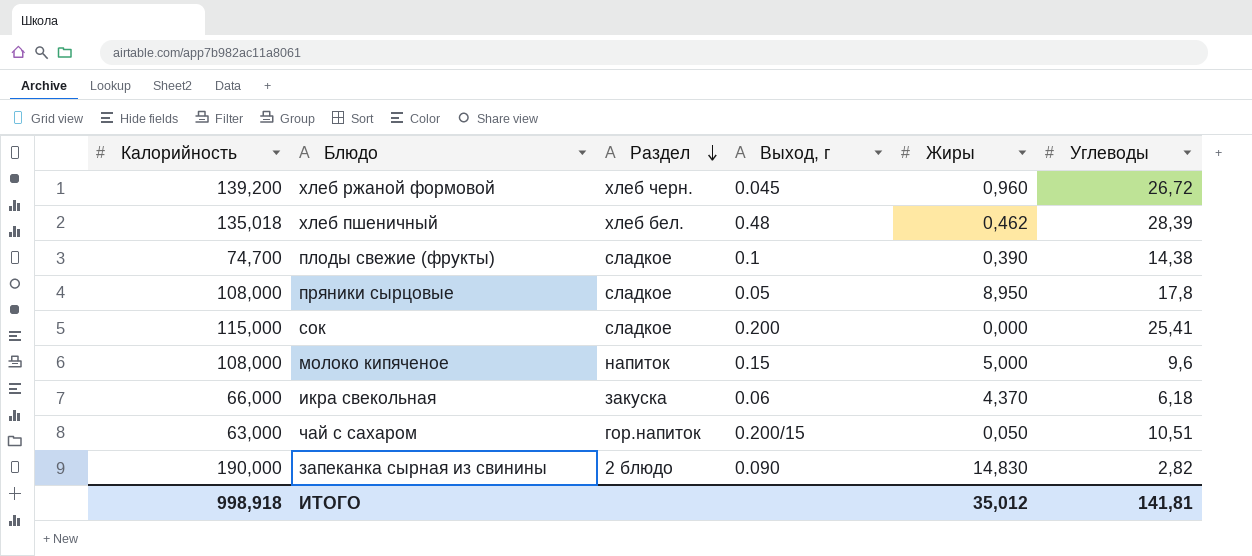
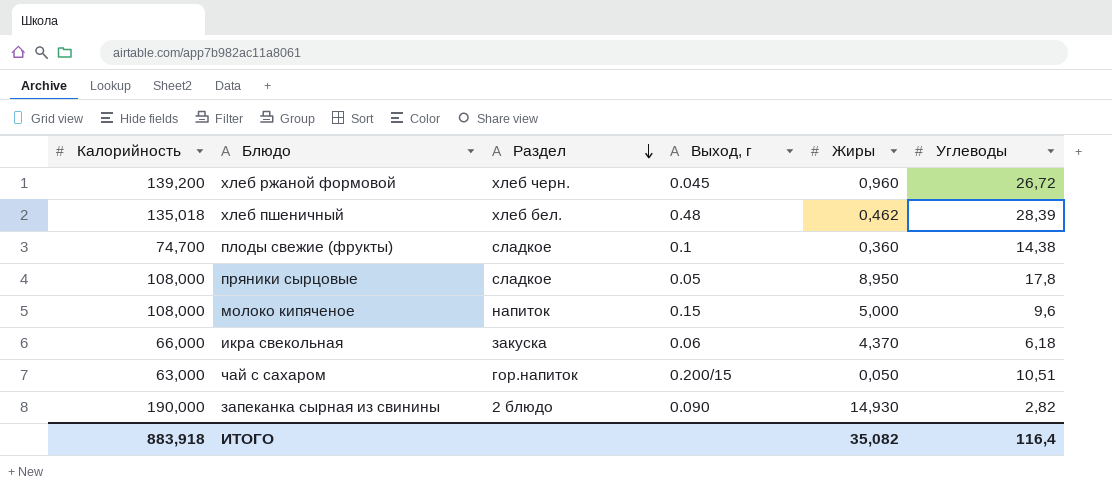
row сок: 115,000 | сладкое | 0.200 | 0,000 | 25,41 -> none
плоды свежие (фрукты) | Жиры: 0,390 -> 0,360
запеканка сырная из свинины | Жиры: 14,830 -> 14,930
ИТОГО | Калорийность: 998,918 -> 883,918
ИТОГО | Жиры: 35,012 -> 35,082
ИТОГО | Углеводы: 141,81 -> 116,4

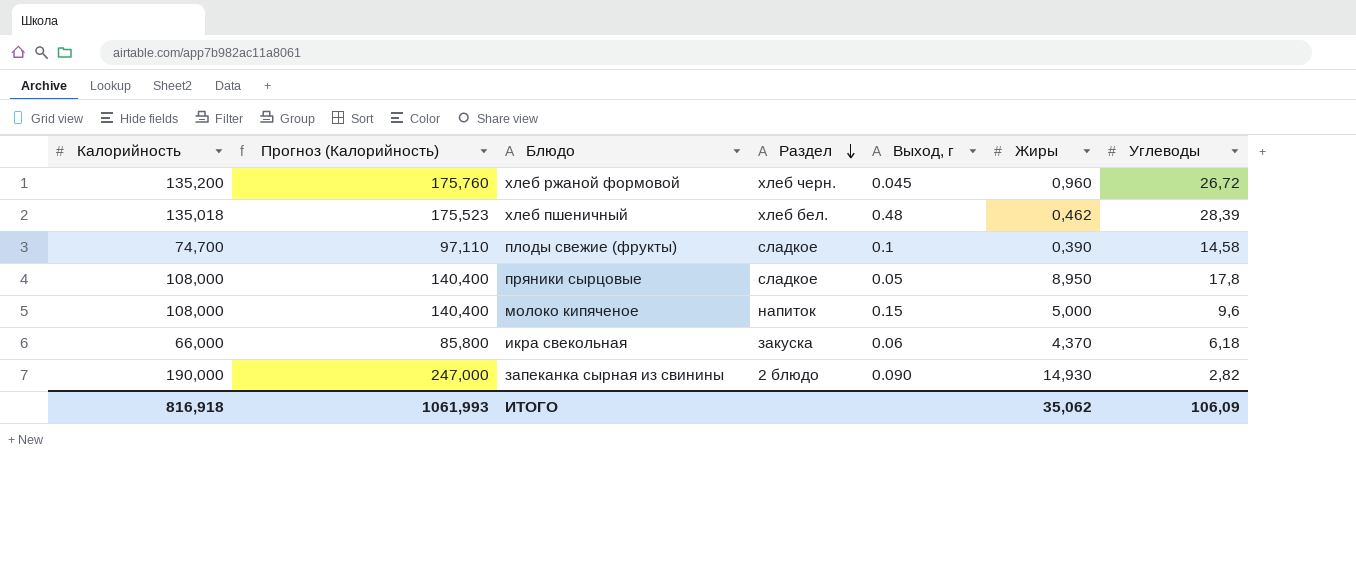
column Прогноз (Калорийность) | formula: none -> [Калорийность] * 1,3
row чай с сахаром: 63,000 | гор.напиток | 0.200/15 | 0,050 | 10,51 -> none
хлеб ржаной формовой | Калорийность: 139,200 -> 135,200
плоды свежие (фрукты) | Жиры: 0,360 -> 0,390
плоды свежие (фрукты) | Углеводы: 14,38 -> 14,58
ИТОГО | Калорийность: 883,918 -> 816,918
ИТОГО | Жиры: 35,082 -> 35,062
ИТОГО | Углеводы: 116,4 -> 106,09

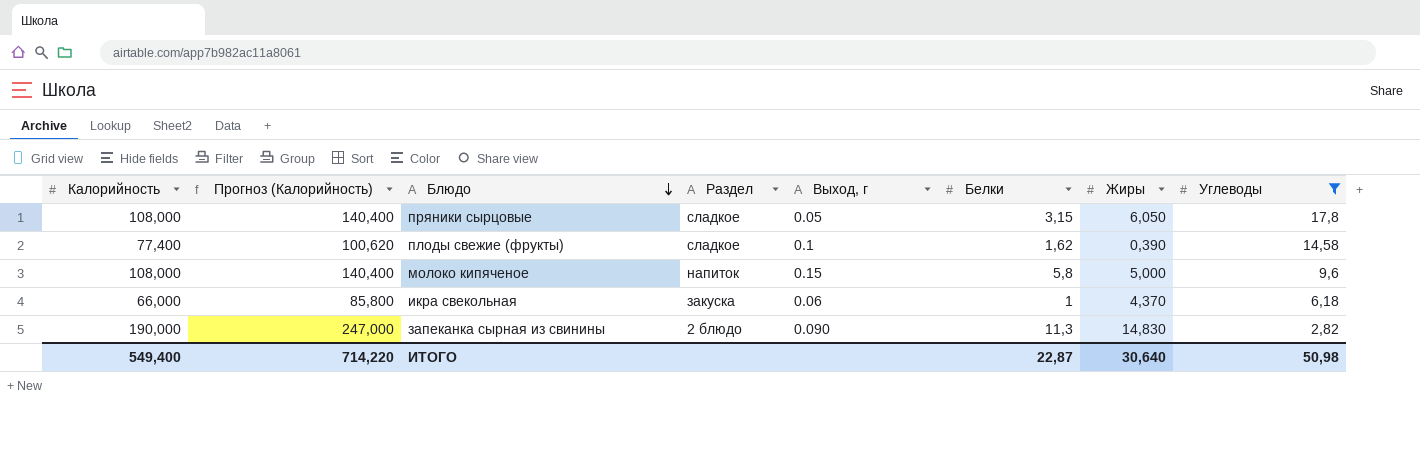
filter: none -> Углеводы <= 17,8
row order: Раздел descending -> Блюдо descending
column Белки | position: none -> 6
пряники сырцовые | Жиры: 8,950 -> 6,050
плоды свежие (фрукты) | Калорийность: 74,700 -> 77,400
плоды свежие (фрукты) | Прогноз (Калорийность): 97,110 -> 100,620
запеканка сырная из свинины | Жиры: 14,930 -> 14,830
ИТОГО | Калорийность: 816,918 -> 549,400
ИТОГО | Прогноз (Калорийность): 1061,993 -> 714,220
ИТОГО | Жиры: 35,062 -> 30,640
ИТОГО | Углеводы: 106,09 -> 50,98

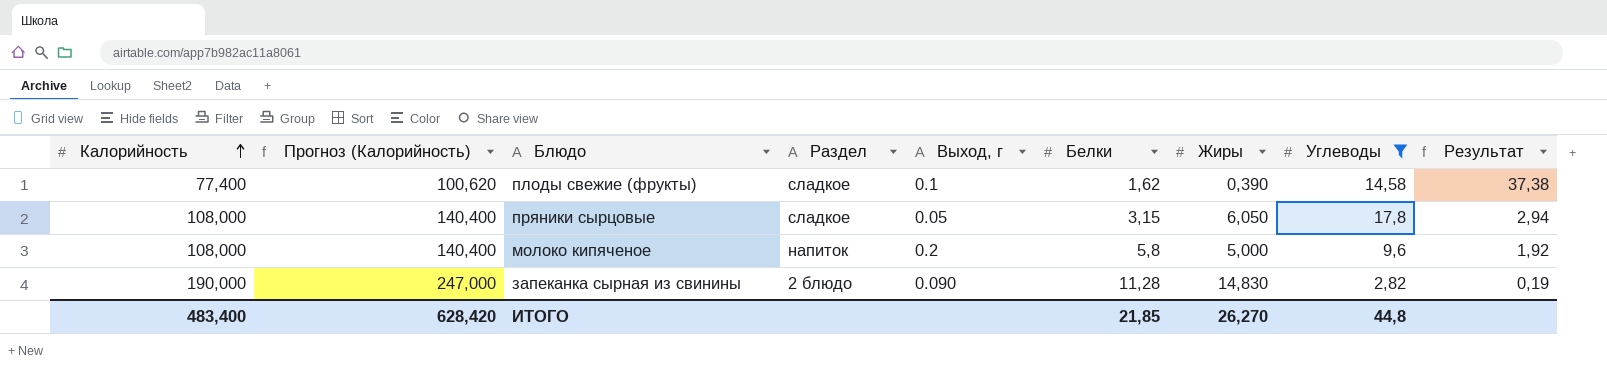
row order: Блюдо descending -> Калорийность ascending
column Результат | formula: none -> [Углеводы] / [Жиры]
row икра свекольная: 66,000 | 85,800 | закуска | 0.06 | 1 | 4,370 | 6,18 -> none
молоко кипяченое | Выход, г: 0.15 -> 0.2
запеканка сырная из свинины | Белки: 11,3 -> 11,28
ИТОГО | Калорийность: 549,400 -> 483,400
ИТОГО | Прогноз (Калорийность): 714,220 -> 628,420
ИТОГО | Белки: 22,87 -> 21,85
ИТОГО | Жиры: 30,640 -> 26,270
ИТОГО | Углеводы: 50,98 -> 44,8

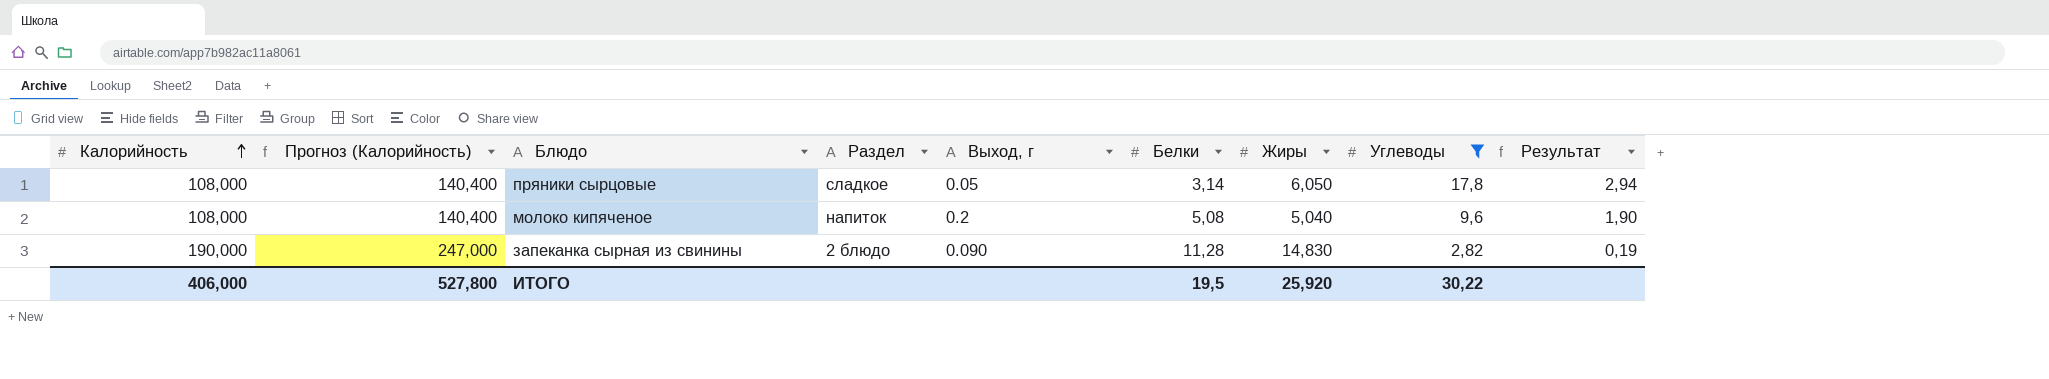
row плоды свежие (фрукты): 77,400 | 100,620 | сладкое | 0.1 | 1,62 | 0,390 | 14,58 | 37,38 -> none
пряники сырцовые | Белки: 3,15 -> 3,14
молоко кипяченое | Белки: 5,8 -> 5,08
молоко кипяченое | Жиры: 5,000 -> 5,040
молоко кипяченое | Результат: 1,92 -> 1,90
ИТОГО | Калорийность: 483,400 -> 406,000
ИТОГО | Прогноз (Калорийность): 628,420 -> 527,800
ИТОГО | Белки: 21,85 -> 19,5
ИТОГО | Жиры: 26,270 -> 25,920
ИТОГО | Углеводы: 44,8 -> 30,22

